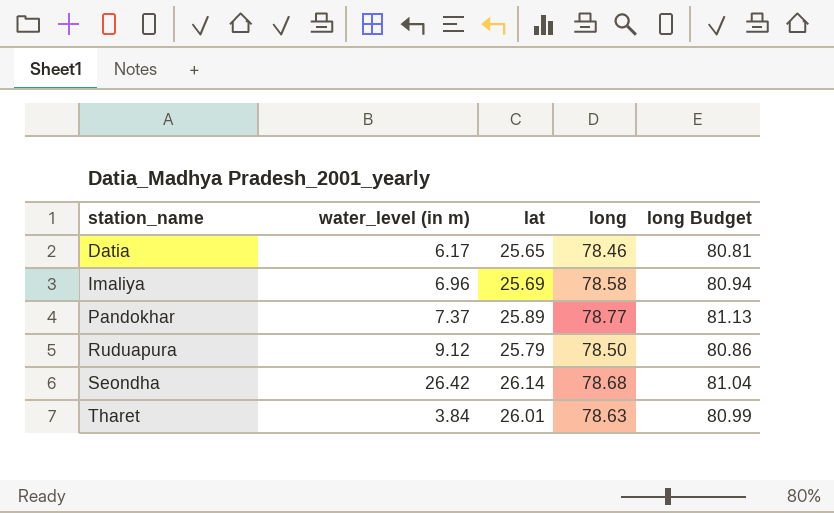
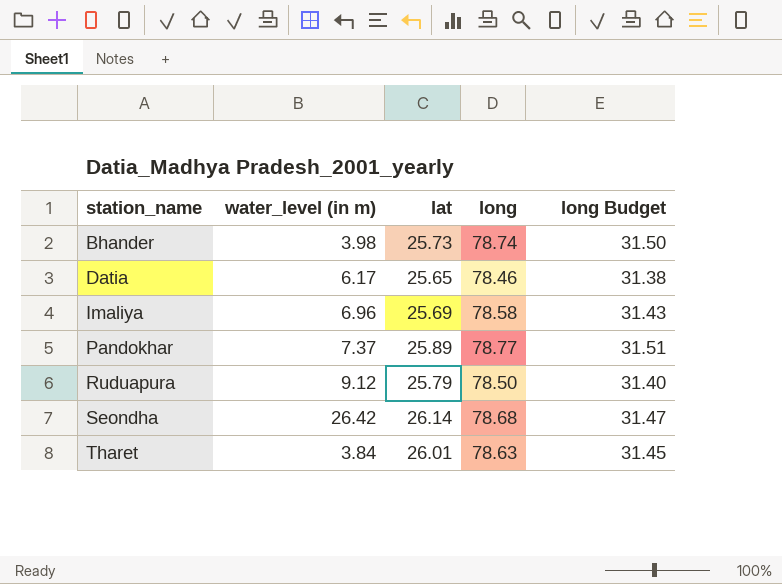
column long Budget | formula: [long] * 1.03 -> [long] * 0.4
row Bhander: none -> 3.98 | 25.73 | 78.74 | 31.50

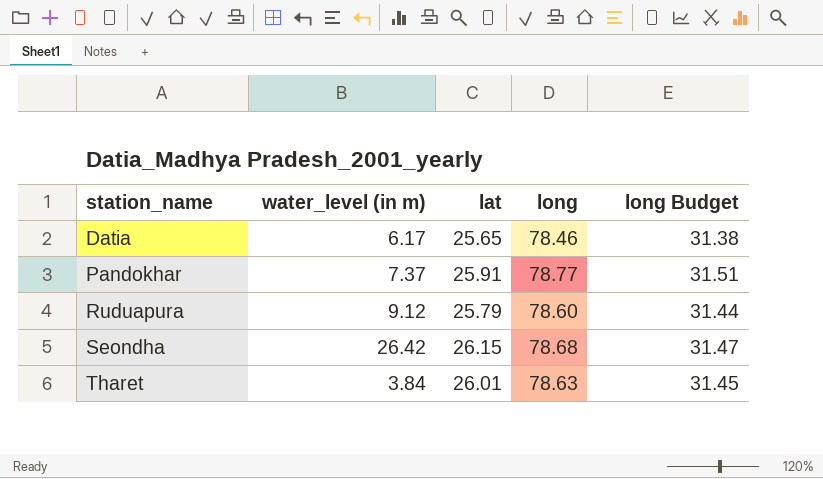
row Bhander: 3.98 | 25.73 | 78.74 | 31.50 -> none
row Imaliya: 6.96 | 25.69 | 78.58 | 31.43 -> none
Pandokhar | lat: 25.89 -> 25.91
Ruduapura | long: 78.50 -> 78.60
Ruduapura | long Budget: 31.40 -> 31.44
Seondha | lat: 26.14 -> 26.15

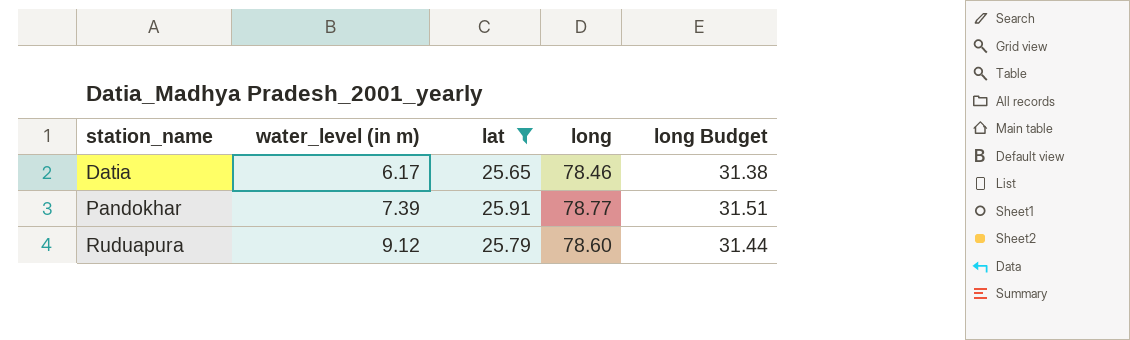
filter: none -> lat <= 25.91
Pandokhar | water_level (in m): 7.37 -> 7.39

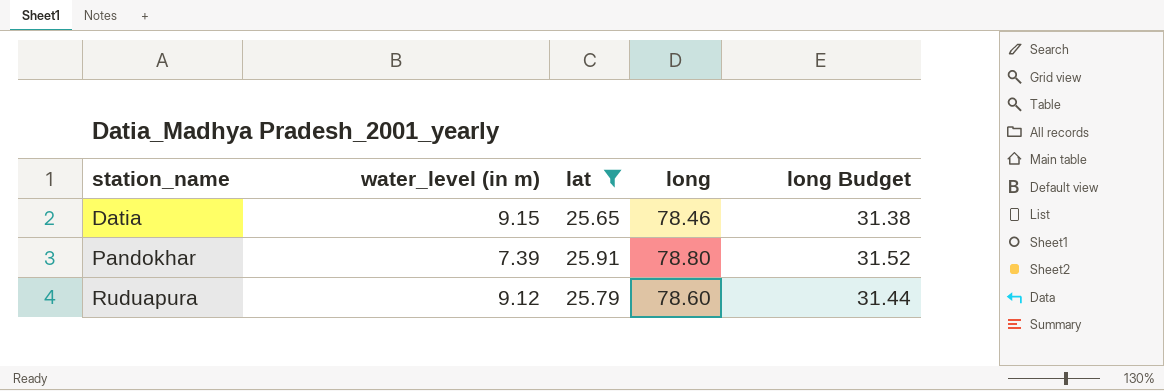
Datia | water_level (in m): 6.17 -> 9.15
Pandokhar | long: 78.77 -> 78.80
Pandokhar | long Budget: 31.51 -> 31.52

